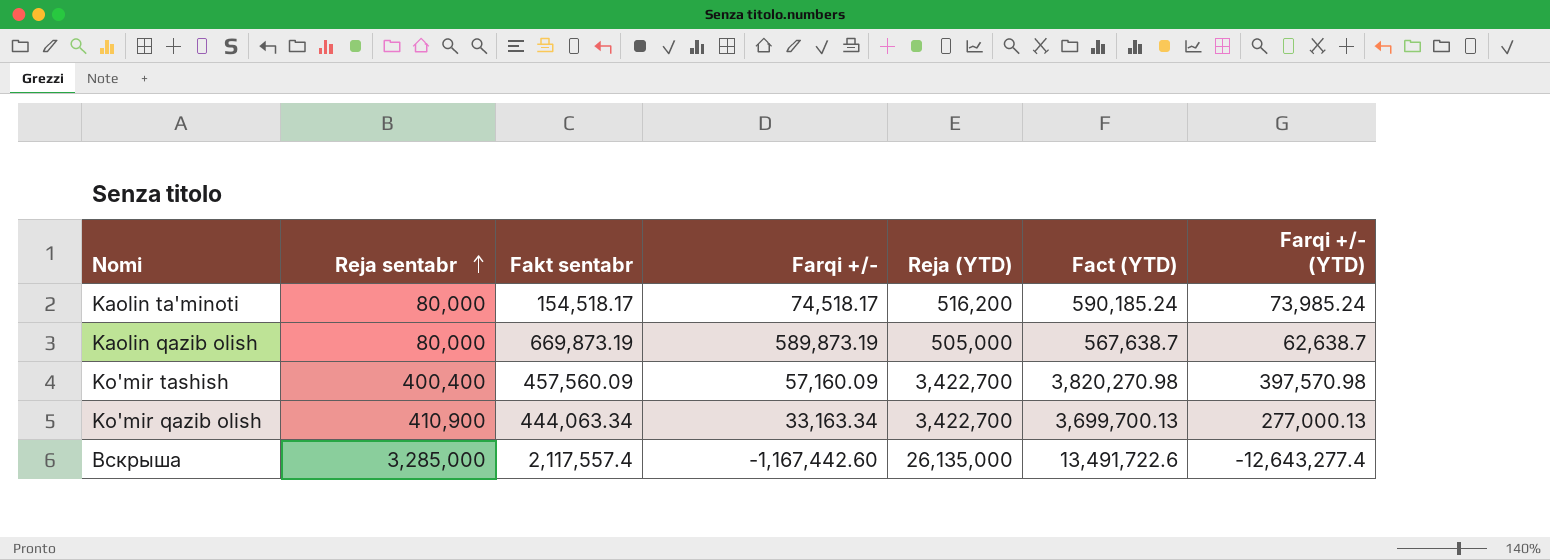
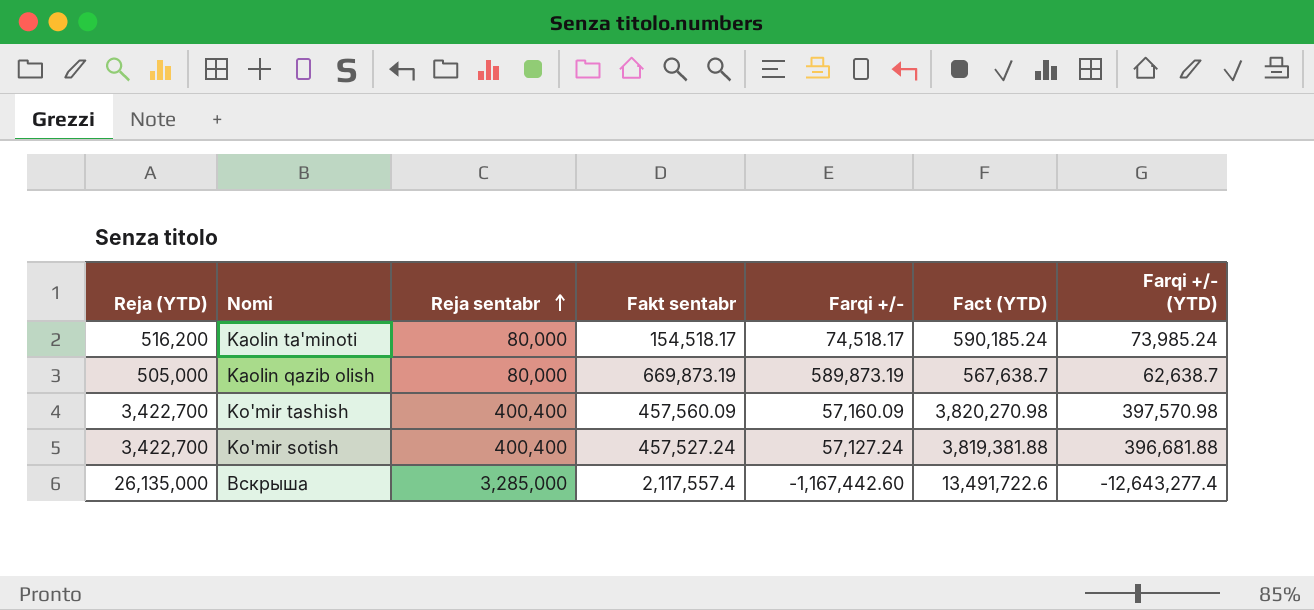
column Reja (YTD) | position: 5 -> 1
row Ko'mir qazib olish: 410,900 | 444,063.34 | 33,163.34 | 3,422,700 | 3,699,700.13 | 277,000.13 -> none
row Ko'mir sotish: none -> 3,422,700 | 400,400 | 457,527.24 | 57,127.24 | 3,819,381.88 | 396,681.88

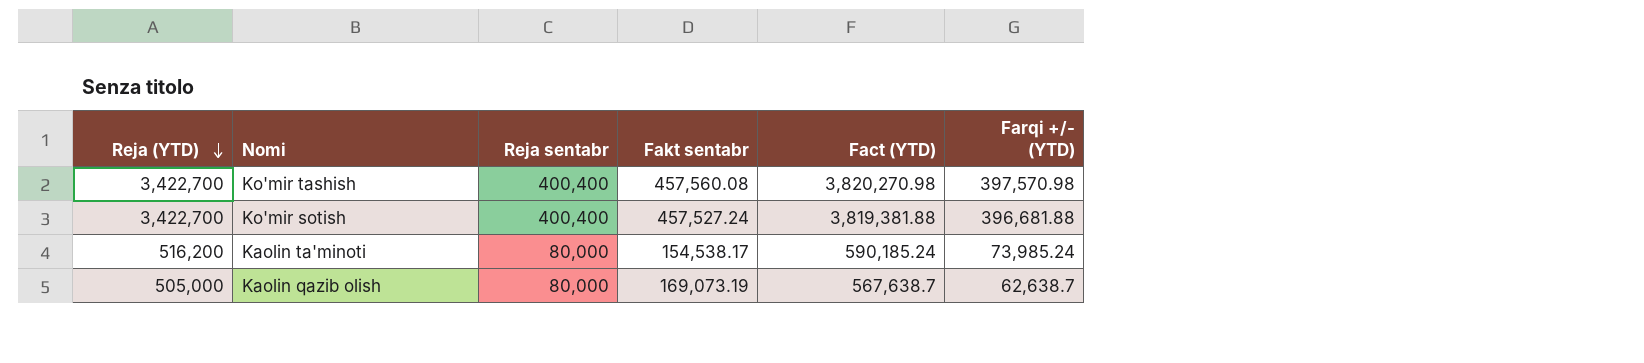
row order: Reja sentabr ascending -> Reja (YTD) descending
column Farqi +/- | formula: [Fakt sentabr] - [Reja sentabr] -> none
row Вскрыша: 26,135,000 | 3,285,000 | 2,117,557.4 | -1,167,442.60 | 13,491,722.6 | -12,643,277.4 -> none
Ko'mir tashish | Fakt sentabr: 457,560.09 -> 457,560.08
Kaolin ta'minoti | Fakt sentabr: 154,518.17 -> 154,538.17
Kaolin qazib olish | Fakt sentabr: 669,873.19 -> 169,073.19

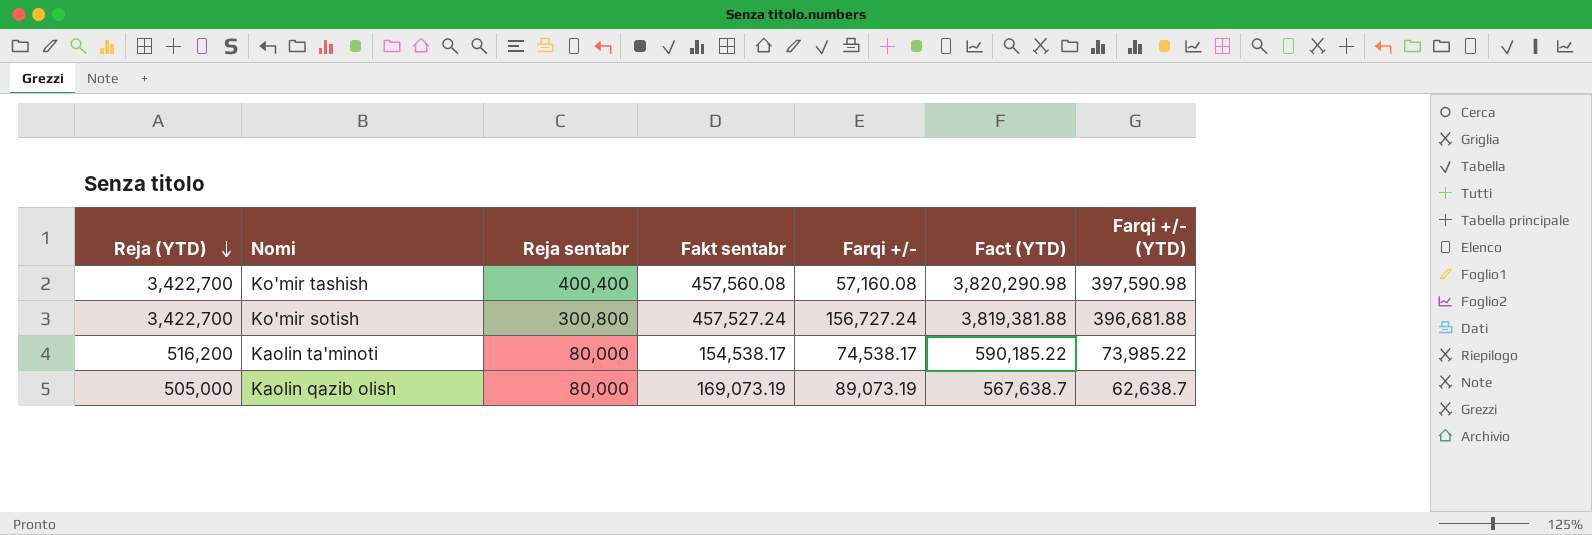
column Farqi +/- | formula: none -> [Fakt sentabr] - [Reja sentabr]
Ko'mir tashish | Fact (YTD): 3,820,270.98 -> 3,820,290.98
Ko'mir tashish | Farqi +/- (YTD): 397,570.98 -> 397,590.98
Ko'mir sotish | Reja sentabr: 400,400 -> 300,800
Kaolin ta'minoti | Fact (YTD): 590,185.24 -> 590,185.22
Kaolin ta'minoti | Farqi +/- (YTD): 73,985.24 -> 73,985.22

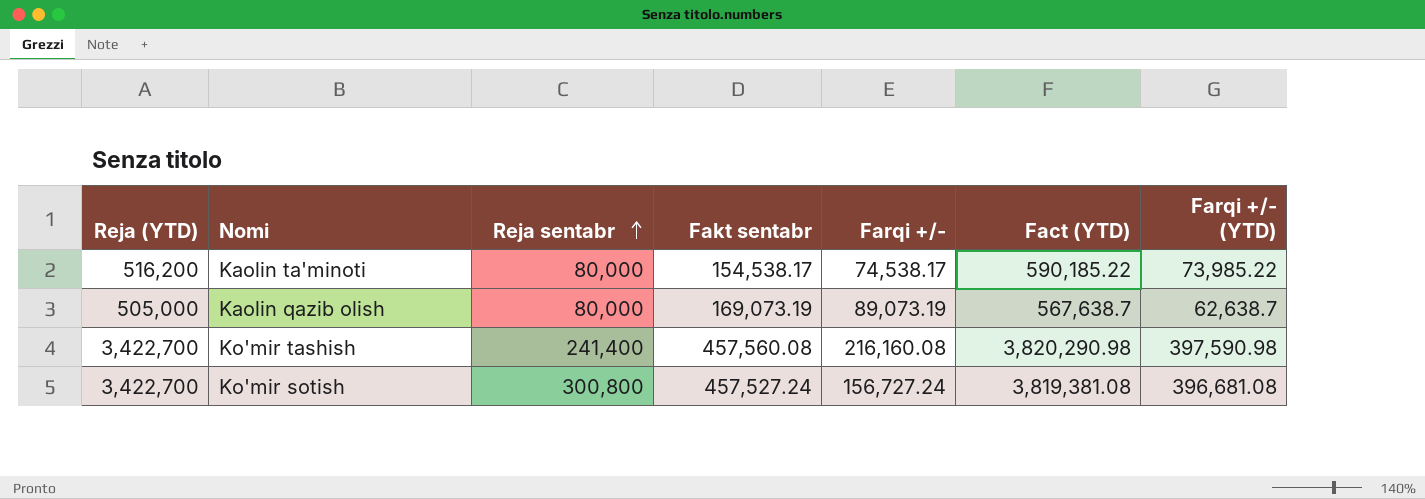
row order: Reja (YTD) descending -> Reja sentabr ascending
Ko'mir tashish | Reja sentabr: 400,400 -> 241,400
Ko'mir tashish | Farqi +/-: 57,160.08 -> 216,160.08
Ko'mir sotish | Fact (YTD): 3,819,381.88 -> 3,819,381.08
Ko'mir sotish | Farqi +/- (YTD): 396,681.88 -> 396,681.08

